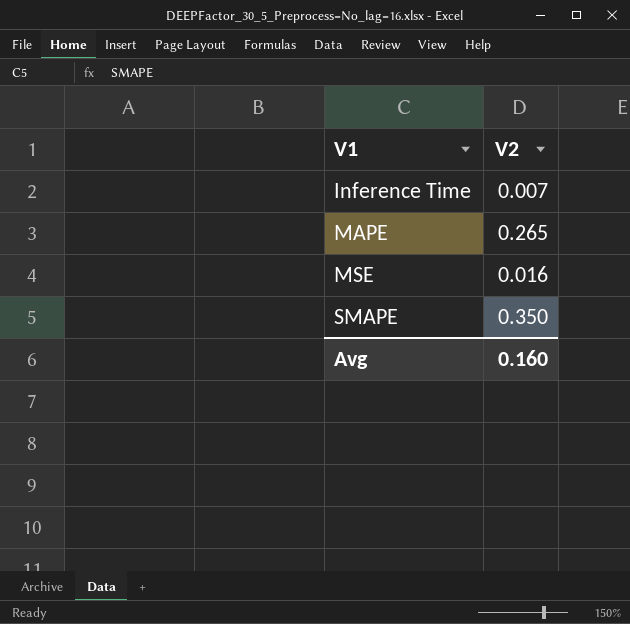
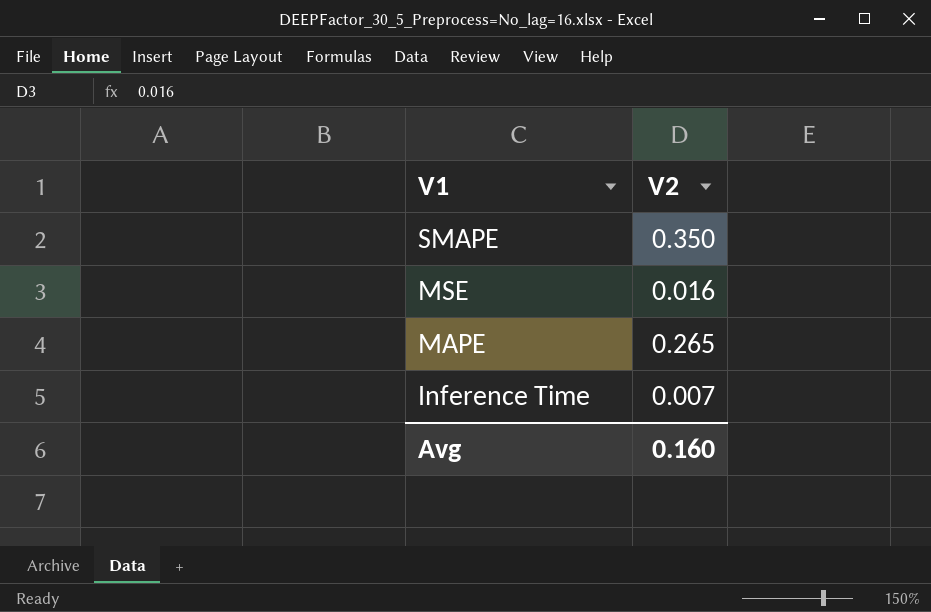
row order: V1 ascending -> V1 descending

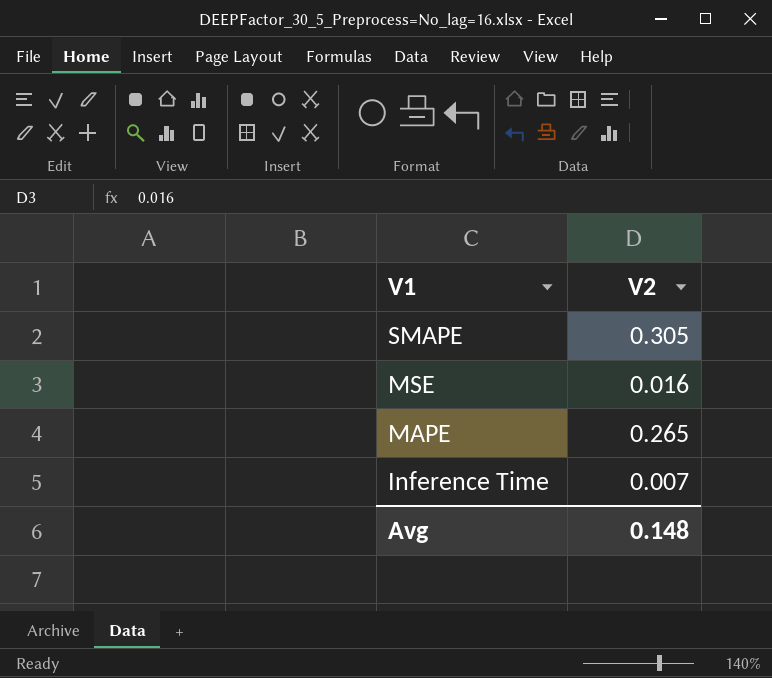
SMAPE | V2: 0.350 -> 0.305
Avg | V2: 0.160 -> 0.148

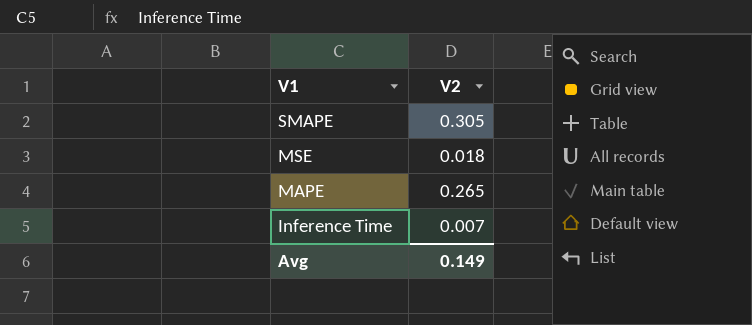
MSE | V2: 0.016 -> 0.018
Avg | V2: 0.148 -> 0.149

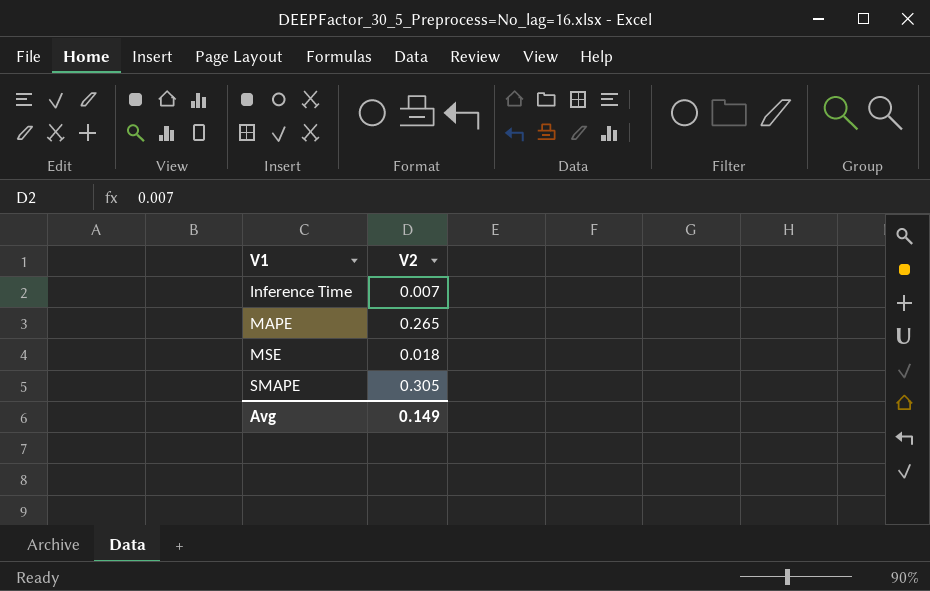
row order: V1 descending -> V1 ascending

